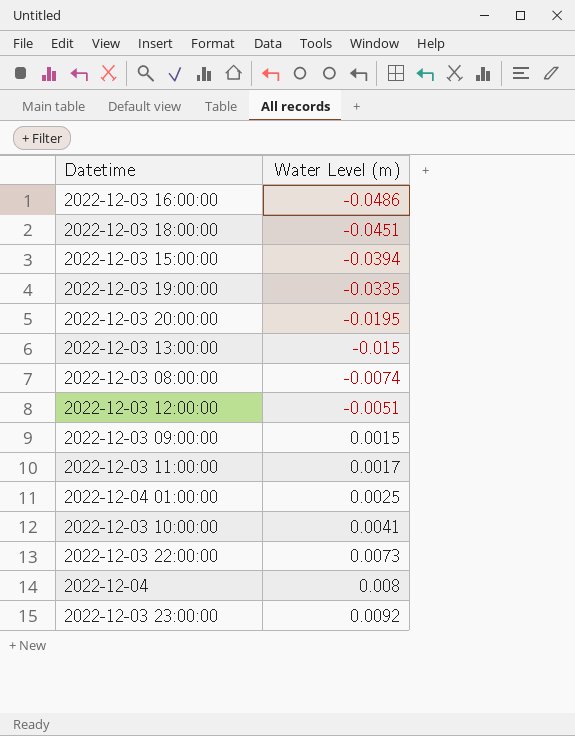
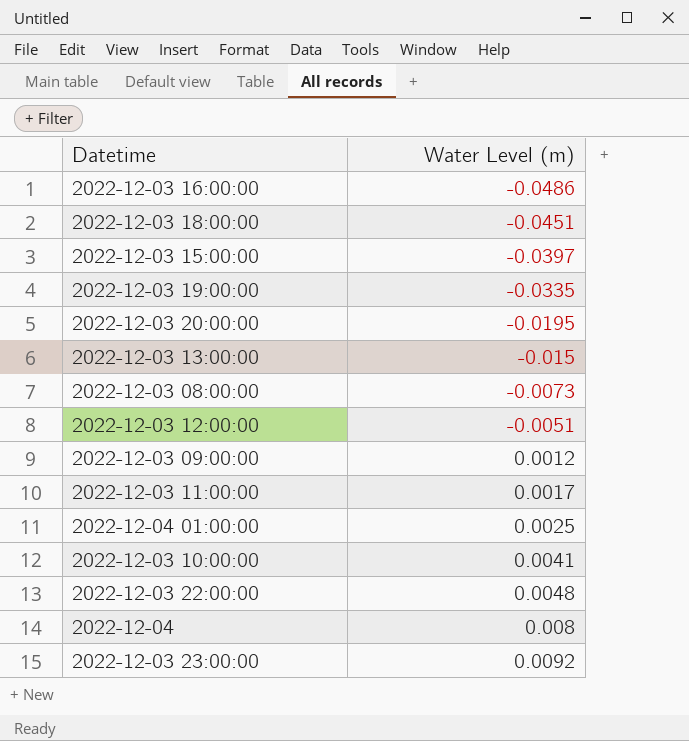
2022-12-03 15:00:00 | Water Level (m): -0.0394 -> -0.0397
2022-12-03 08:00:00 | Water Level (m): -0.0074 -> -0.0073
2022-12-03 09:00:00 | Water Level (m): 0.0015 -> 0.0012
2022-12-03 22:00:00 | Water Level (m): 0.0073 -> 0.0048

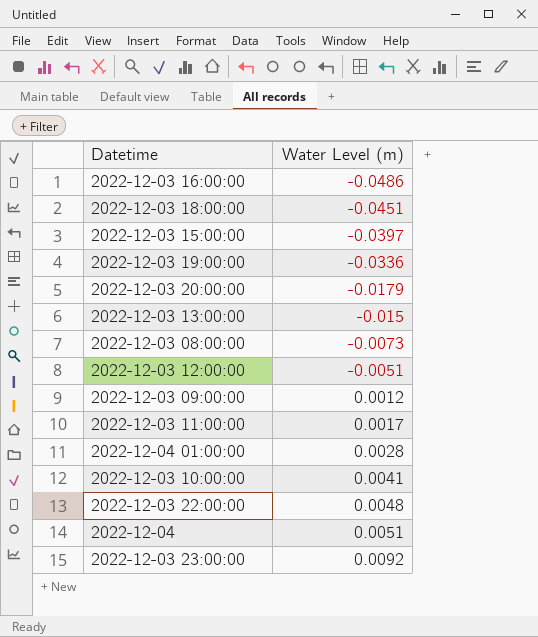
2022-12-03 19:00:00 | Water Level (m): -0.0335 -> -0.0336
2022-12-03 20:00:00 | Water Level (m): -0.0195 -> -0.0179
2022-12-04 01:00:00 | Water Level (m): 0.0025 -> 0.0028
2022-12-04 | Water Level (m): 0.008 -> 0.0051

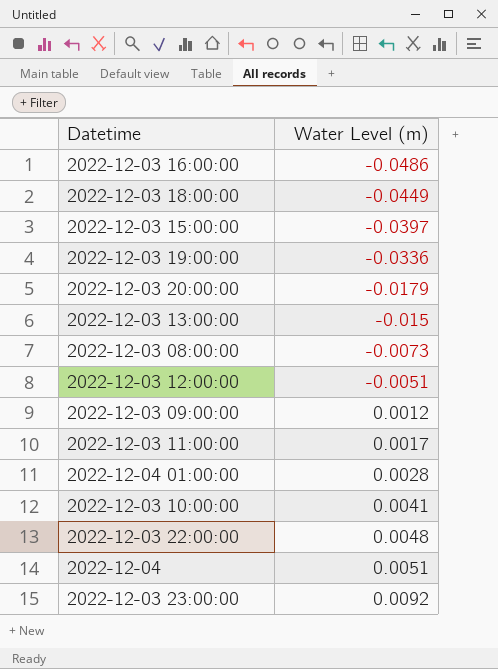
2022-12-03 18:00:00 | Water Level (m): -0.0451 -> -0.0449

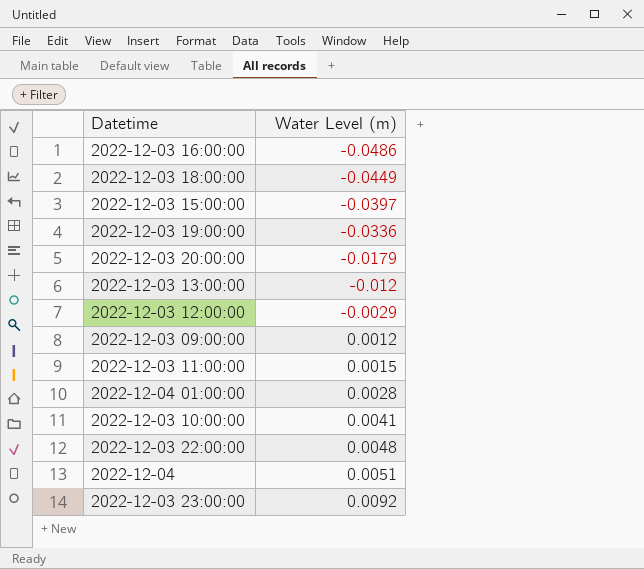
row 2022-12-03 08:00:00: -0.0073 -> none
2022-12-03 13:00:00 | Water Level (m): -0.015 -> -0.012
2022-12-03 12:00:00 | Water Level (m): -0.0051 -> -0.0029
2022-12-03 11:00:00 | Water Level (m): 0.0017 -> 0.0015

